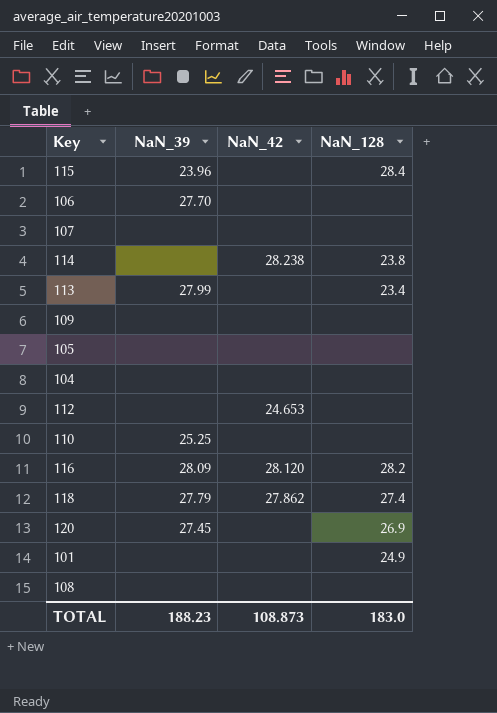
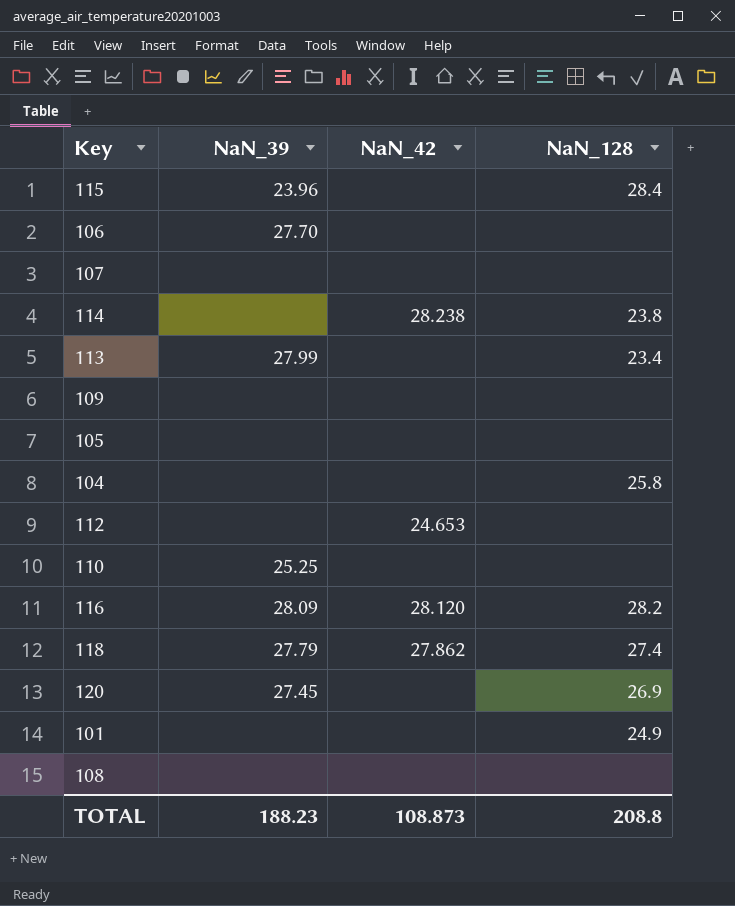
104 | NaN_128: none -> 25.8
TOTAL | NaN_128: 183.0 -> 208.8

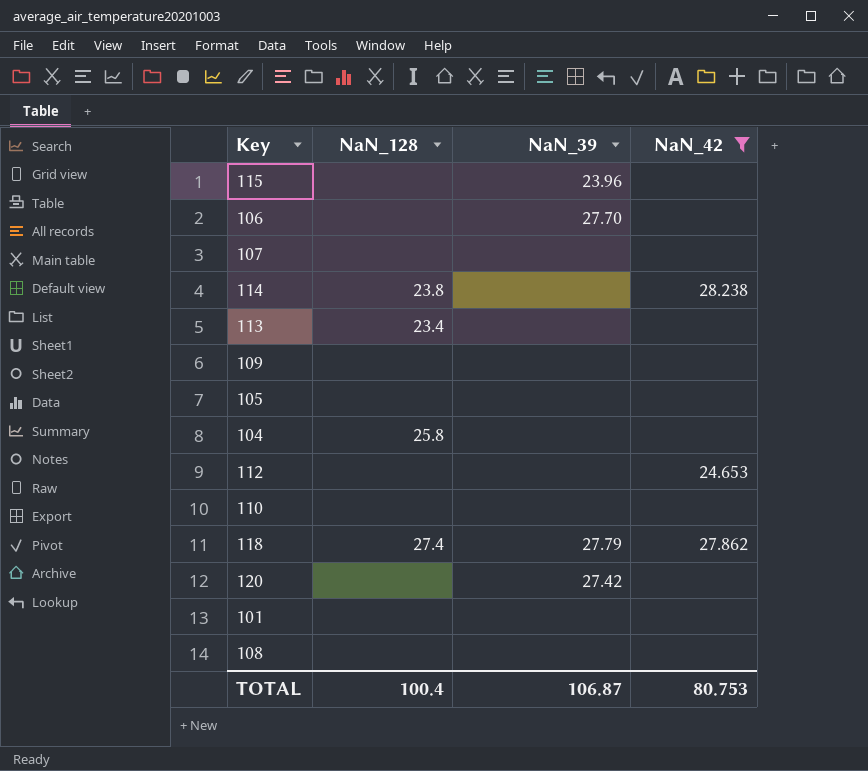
filter: none -> NaN_42 != 28.120
column NaN_128 | position: 4 -> 2
115 | NaN_128: 28.4 -> none
113 | NaN_39: 27.99 -> none
110 | NaN_39: 25.25 -> none
120 | NaN_128: 26.9 -> none
120 | NaN_39: 27.45 -> 27.42
101 | NaN_128: 24.9 -> none
TOTAL | NaN_128: 208.8 -> 100.4
TOTAL | NaN_39: 188.23 -> 106.87
TOTAL | NaN_42: 108.873 -> 80.753

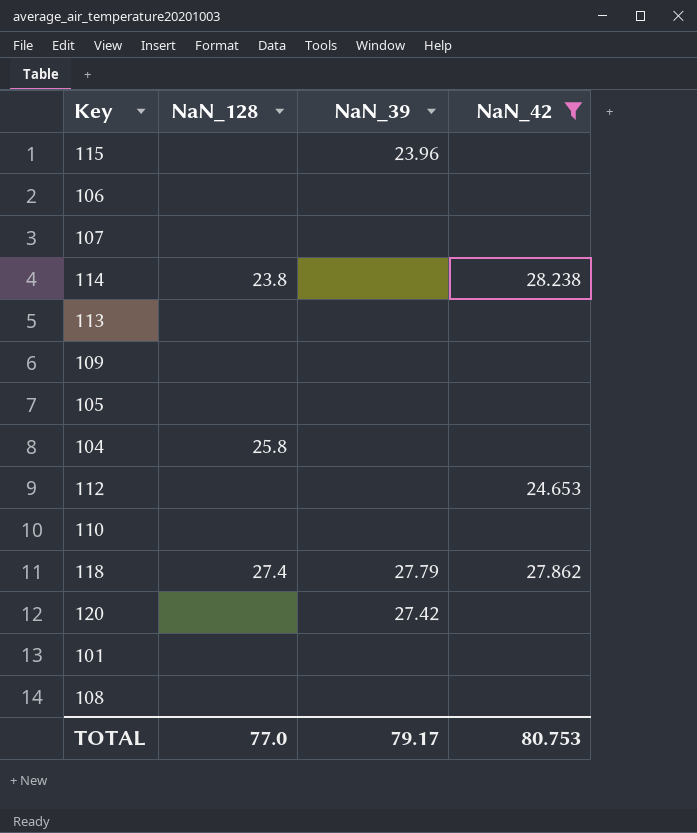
106 | NaN_39: 27.70 -> none
113 | NaN_128: 23.4 -> none
TOTAL | NaN_128: 100.4 -> 77.0
TOTAL | NaN_39: 106.87 -> 79.17

